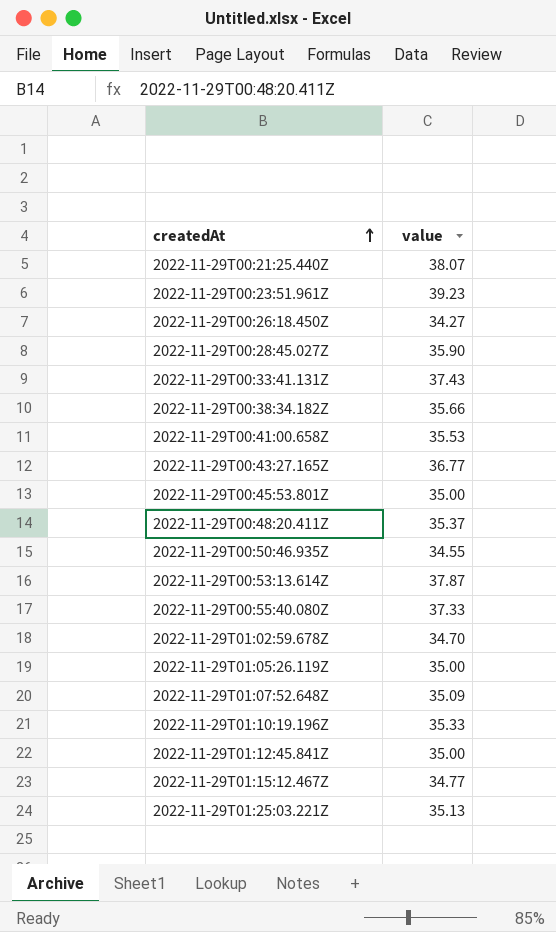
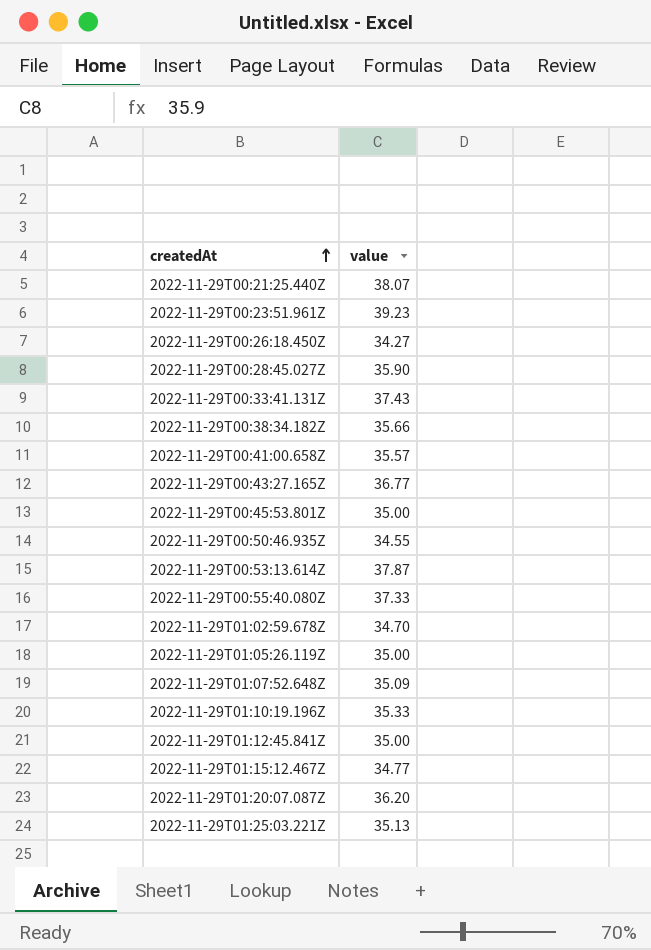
row 2022-11-29T00:48:20.411Z: 35.37 -> none
2022-11-29T00:41:00.658Z | value: 35.53 -> 35.57
row 2022-11-29T01:20:07.087Z: none -> 36.20

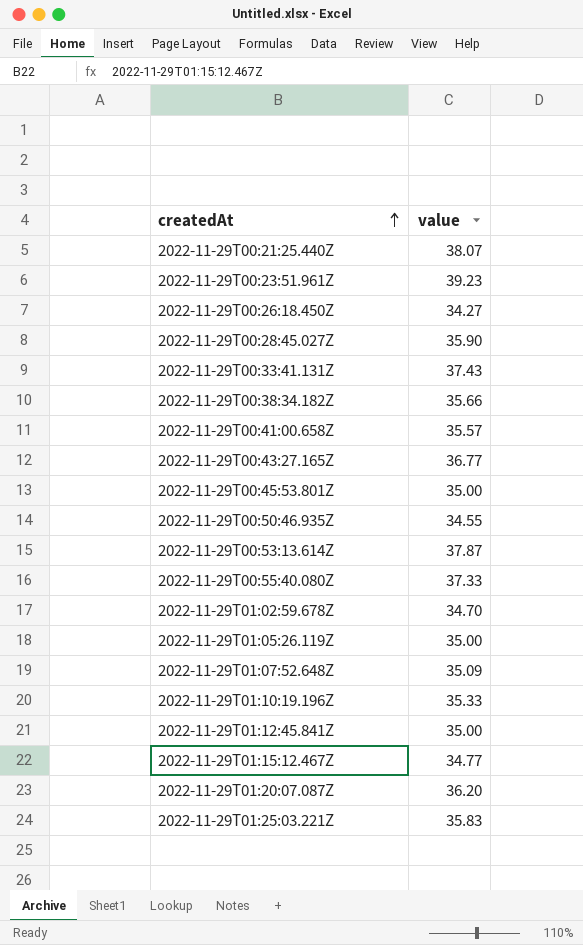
2022-11-29T01:25:03.221Z | value: 35.13 -> 35.83

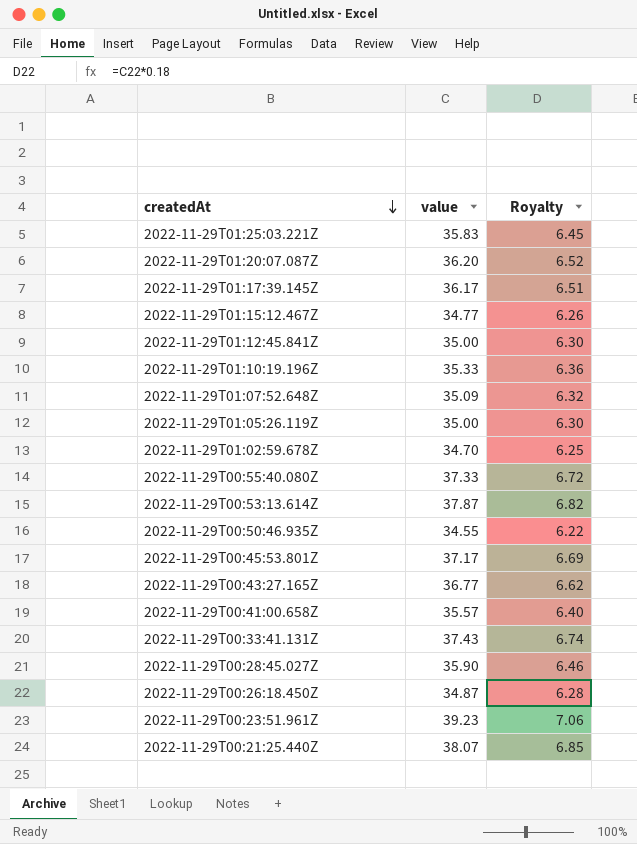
row order: createdAt ascending -> createdAt descending
column Royalty | formula: none -> [value] * 0.18
row 2022-11-29T00:38:34.182Z: 35.66 -> none
row 2022-11-29T01:17:39.145Z: none -> 36.17 | 6.51
2022-11-29T00:45:53.801Z | value: 35.00 -> 37.17
2022-11-29T00:26:18.450Z | value: 34.27 -> 34.87

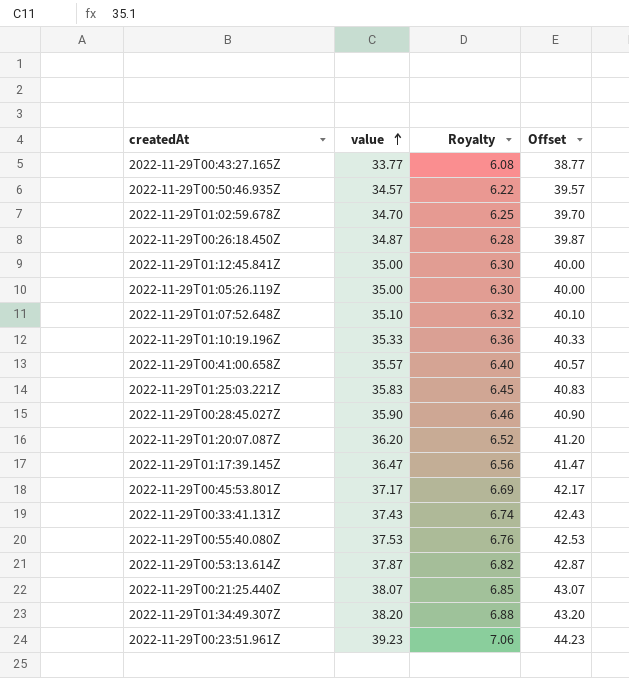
row order: createdAt descending -> value ascending
column Offset | formula: none -> [value] + 5
row 2022-11-29T01:15:12.467Z: 34.77 | 6.26 -> none
2022-11-29T00:43:27.165Z | value: 36.77 -> 33.77
2022-11-29T00:43:27.165Z | Royalty: 6.62 -> 6.08
2022-11-29T00:50:46.935Z | value: 34.55 -> 34.57
2022-11-29T01:07:52.648Z | value: 35.09 -> 35.10
2022-11-29T01:17:39.145Z | value: 36.17 -> 36.47
2022-11-29T01:17:39.145Z | Royalty: 6.51 -> 6.56
2022-11-29T00:55:40.080Z | value: 37.33 -> 37.53
2022-11-29T00:55:40.080Z | Royalty: 6.72 -> 6.76
row 2022-11-29T01:34:49.307Z: none -> 38.20 | 6.88 | 43.20

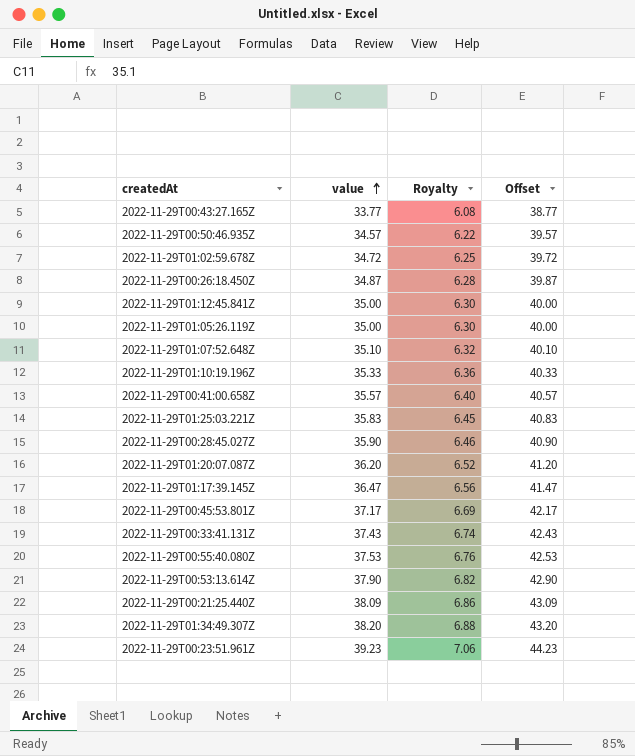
2022-11-29T01:02:59.678Z | value: 34.70 -> 34.72
2022-11-29T01:02:59.678Z | Offset: 39.70 -> 39.72
2022-11-29T00:53:13.614Z | value: 37.87 -> 37.90
2022-11-29T00:53:13.614Z | Offset: 42.87 -> 42.90
2022-11-29T00:21:25.440Z | value: 38.07 -> 38.09
2022-11-29T00:21:25.440Z | Royalty: 6.85 -> 6.86
2022-11-29T00:21:25.440Z | Offset: 43.07 -> 43.09

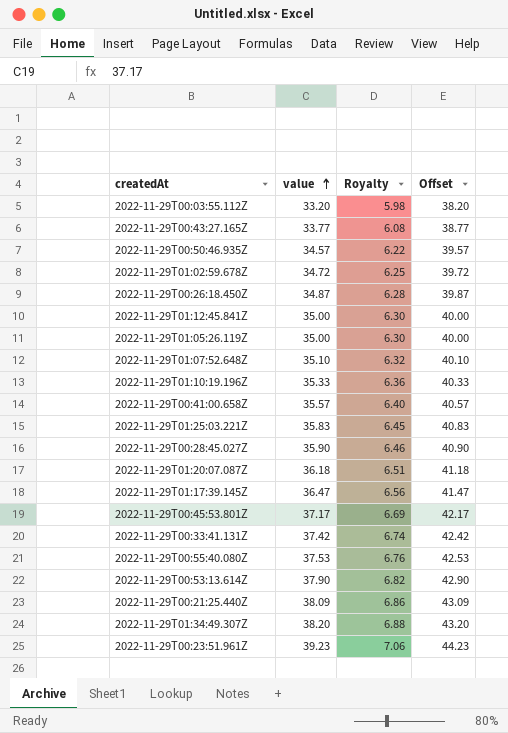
row 2022-11-29T00:03:55.112Z: none -> 33.20 | 5.98 | 38.20
2022-11-29T01:20:07.087Z | value: 36.20 -> 36.18
2022-11-29T01:20:07.087Z | Royalty: 6.52 -> 6.51
2022-11-29T01:20:07.087Z | Offset: 41.20 -> 41.18
2022-11-29T00:33:41.131Z | value: 37.43 -> 37.42
2022-11-29T00:33:41.131Z | Offset: 42.43 -> 42.42

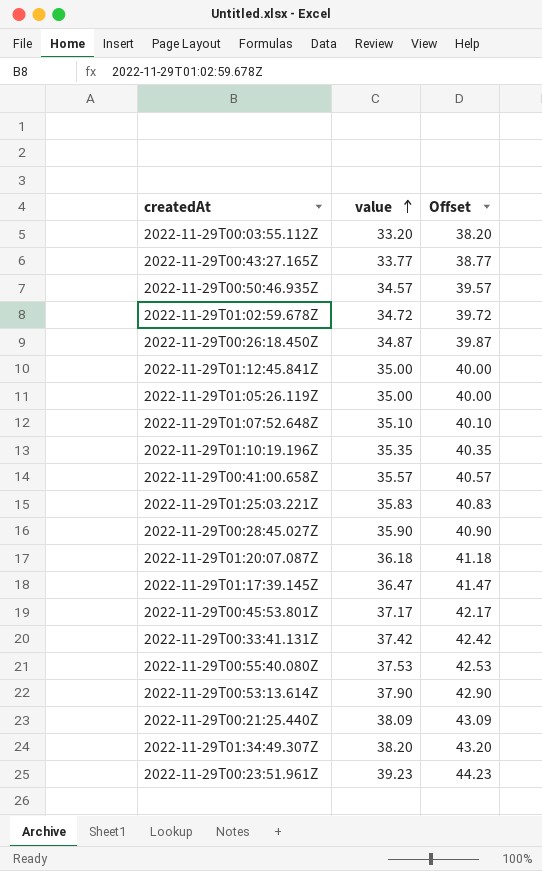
column Royalty | formula: [value] * 0.18 -> none
2022-11-29T01:10:19.196Z | value: 35.33 -> 35.35
2022-11-29T01:10:19.196Z | Offset: 40.33 -> 40.35

